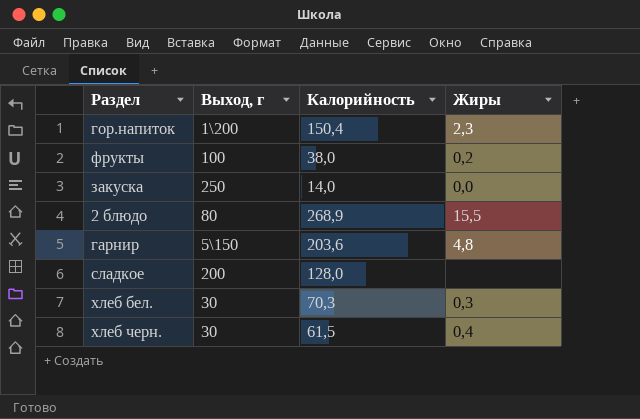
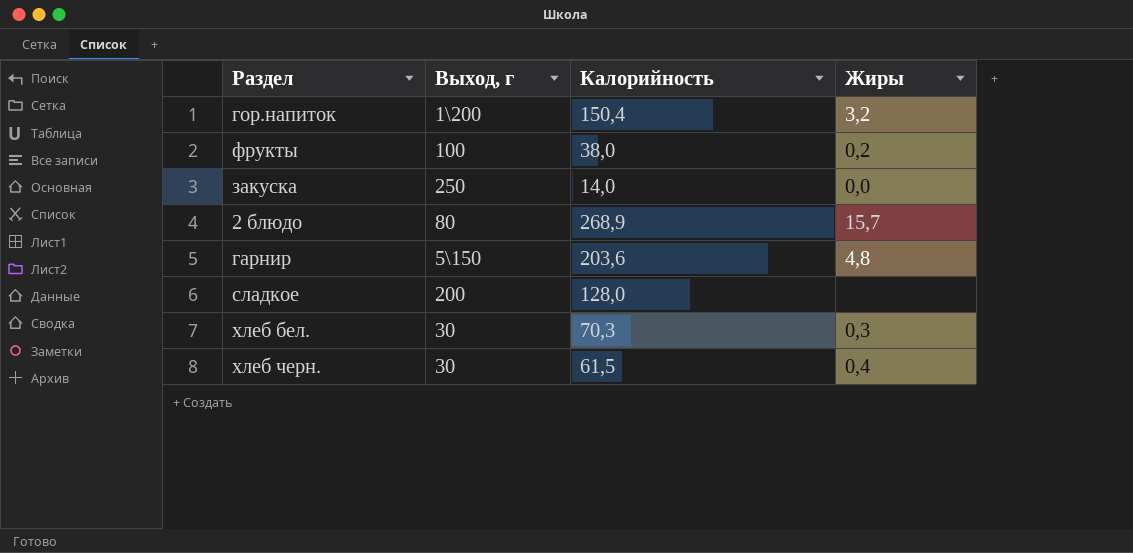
гор.напиток | Жиры: 2,3 -> 3,2
2 блюдо | Жиры: 15,5 -> 15,7

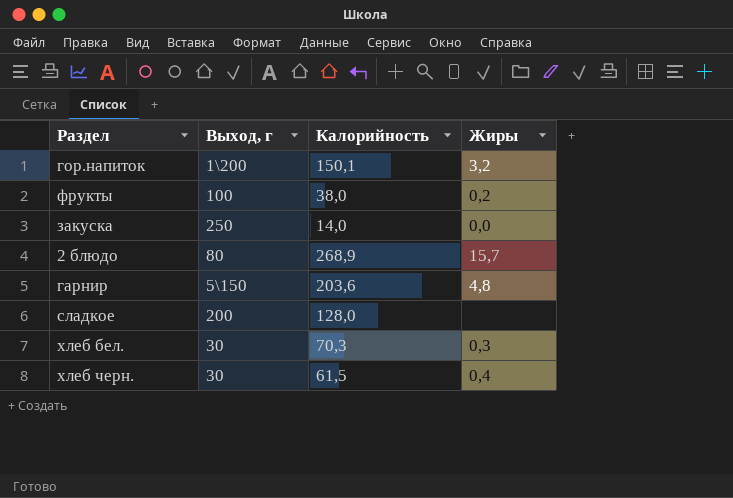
гор.напиток | Калорийность: 150,4 -> 150,1

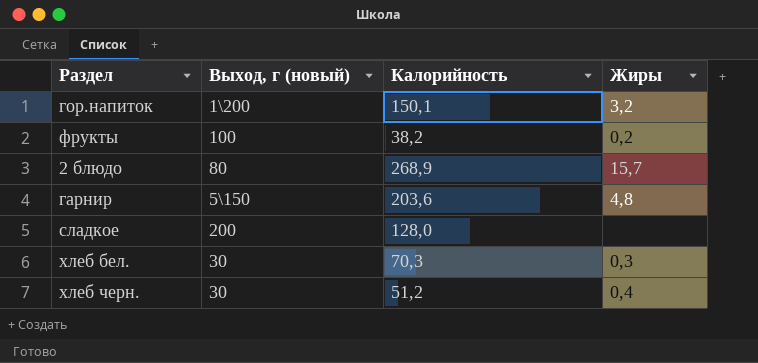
column name: Выход, г -> Выход, г (новый)
row закуска: 250 | 14,0 | 0,0 -> none
фрукты | Калорийность: 38,0 -> 38,2
хлеб черн. | Калорийность: 61,5 -> 51,2

